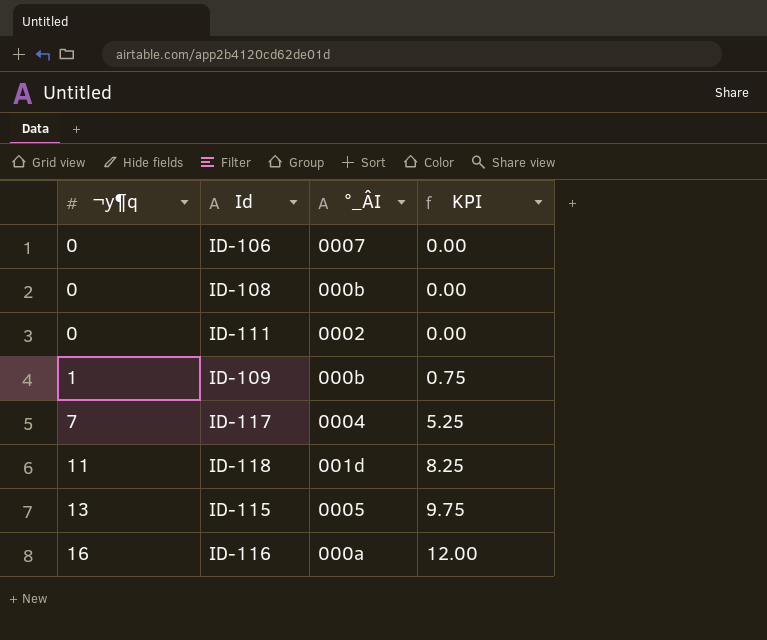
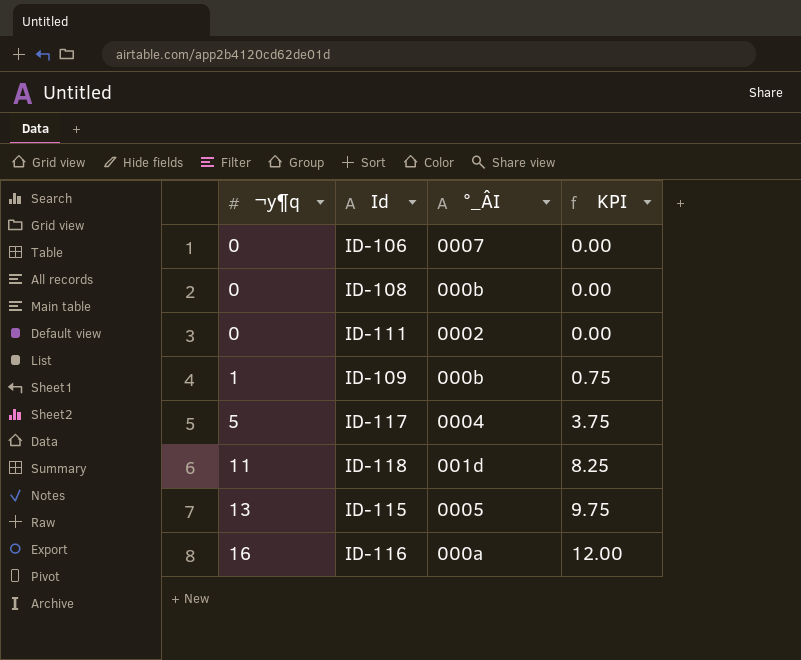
ID-117 | ¬y¶q: 7 -> 5
ID-117 | KPI: 5.25 -> 3.75

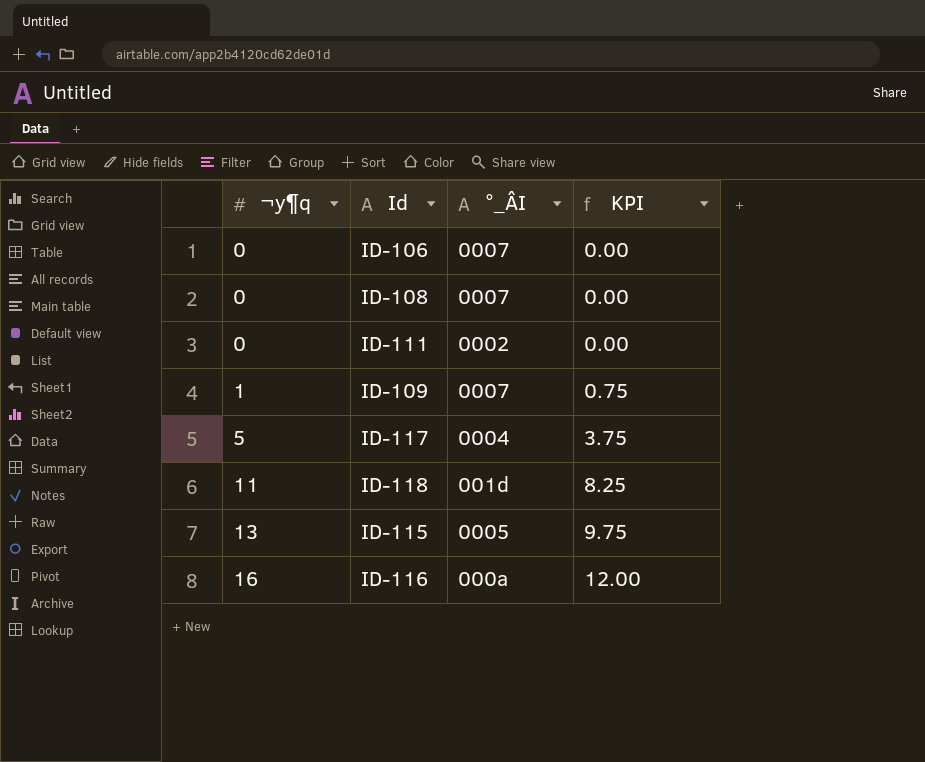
ID-108 | °_ÂI: 000b -> 0007
ID-109 | °_ÂI: 000b -> 0007

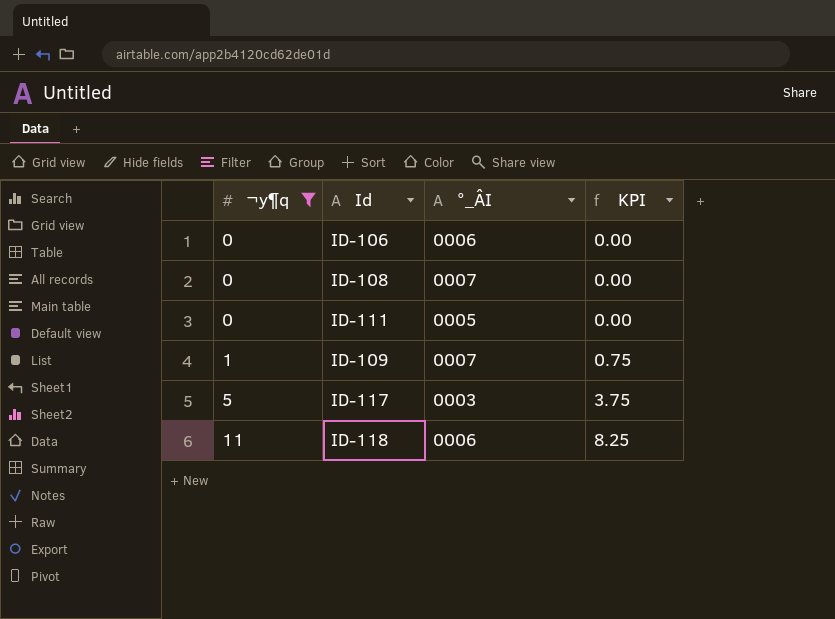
filter: none -> ¬y¶q <= 11
ID-106 | °_ÂI: 0007 -> 0006
ID-111 | °_ÂI: 0002 -> 0005
ID-117 | °_ÂI: 0004 -> 0003
ID-118 | °_ÂI: 001d -> 0006

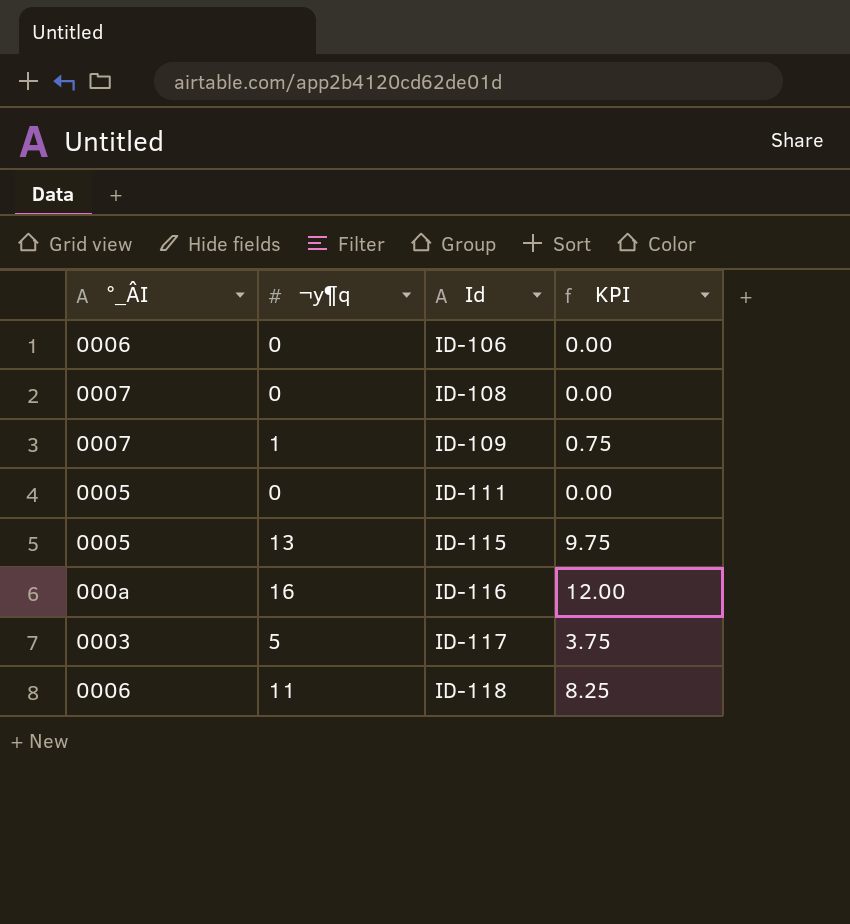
filter: ¬y¶q <= 11 -> none
row order: ¬y¶q ascending -> Id ascending
column °_ÂI | position: 3 -> 1

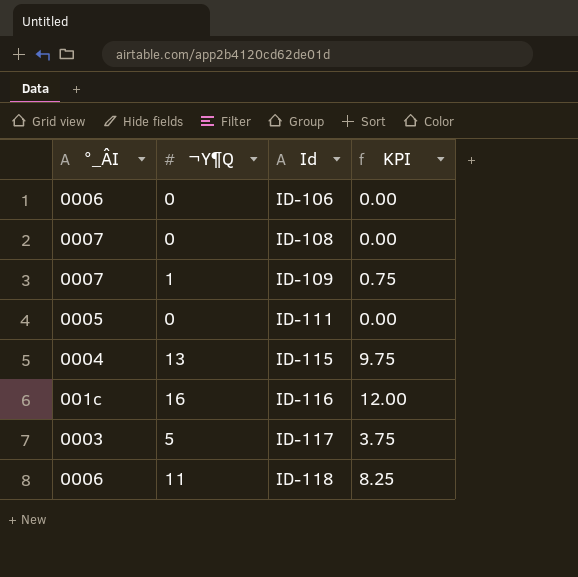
column name: ¬y¶q -> ¬Y¶Q
ID-115 | °_ÂI: 0005 -> 0004
ID-116 | °_ÂI: 000a -> 001c

